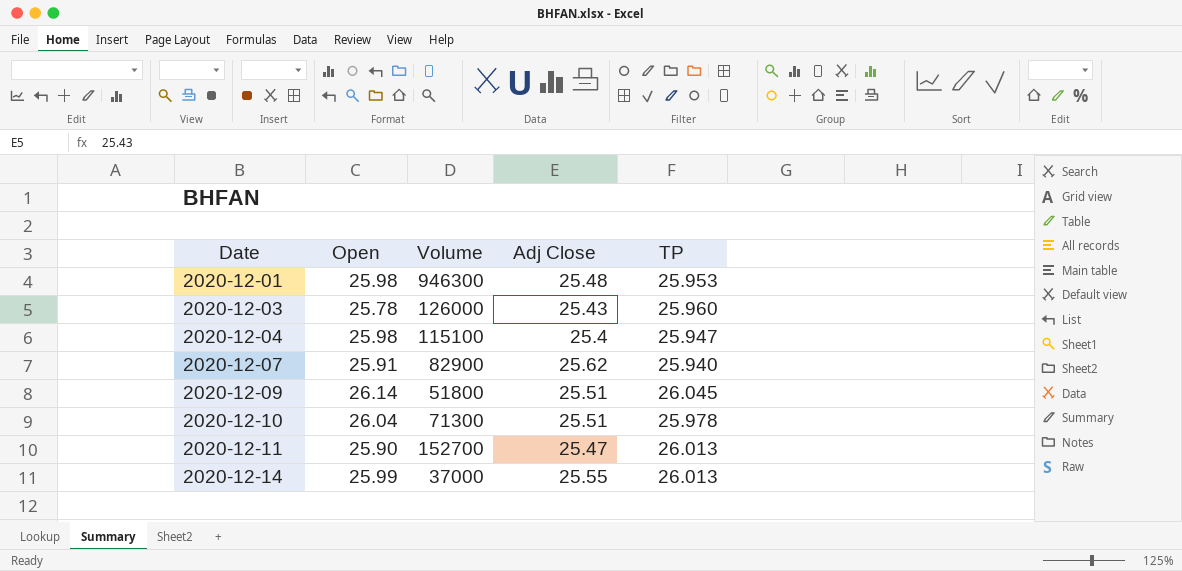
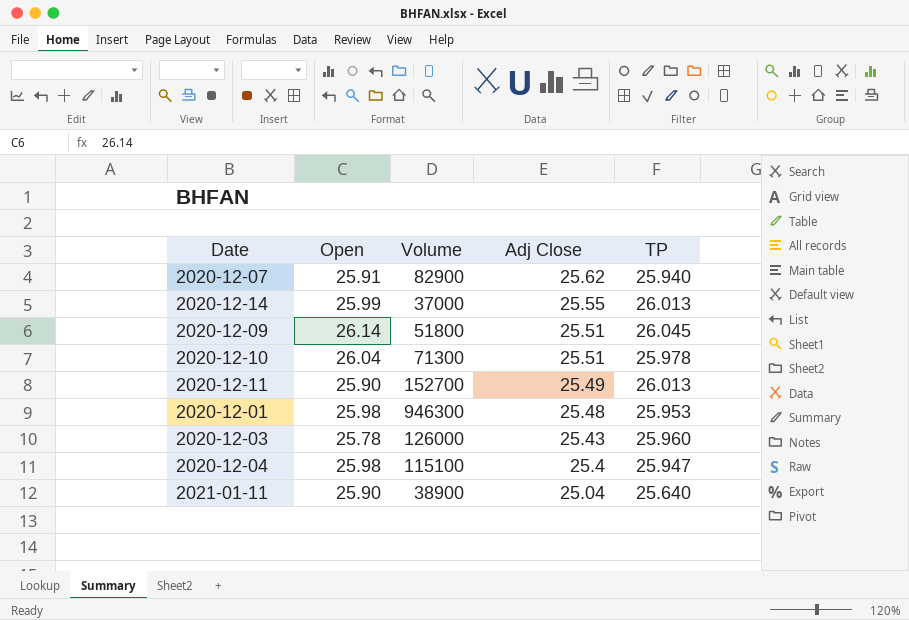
row order: Date ascending -> Adj Close descending
2020-12-11 | Adj Close: 25.47 -> 25.49
row 2021-01-11: none -> 25.90 | 38900 | 25.04 | 25.640

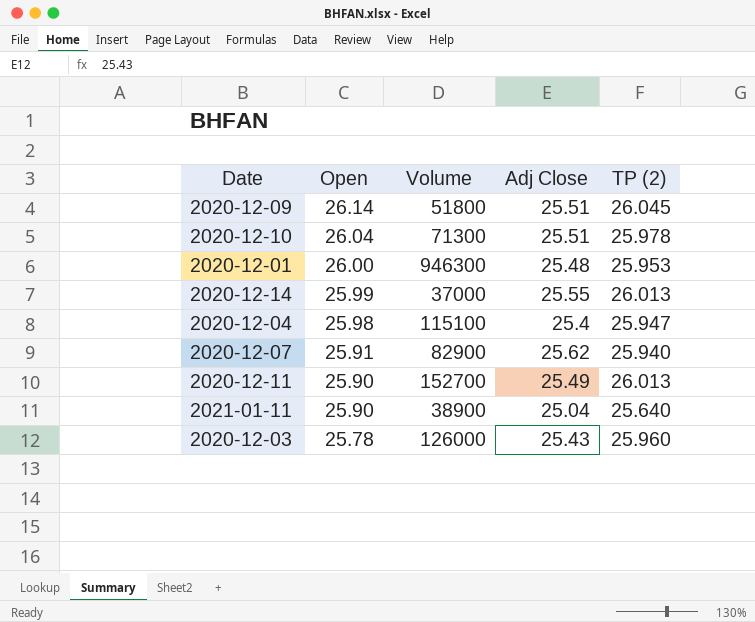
row order: Adj Close descending -> Open descending
column name: TP -> TP (2)
2020-12-01 | Open: 25.98 -> 26.00

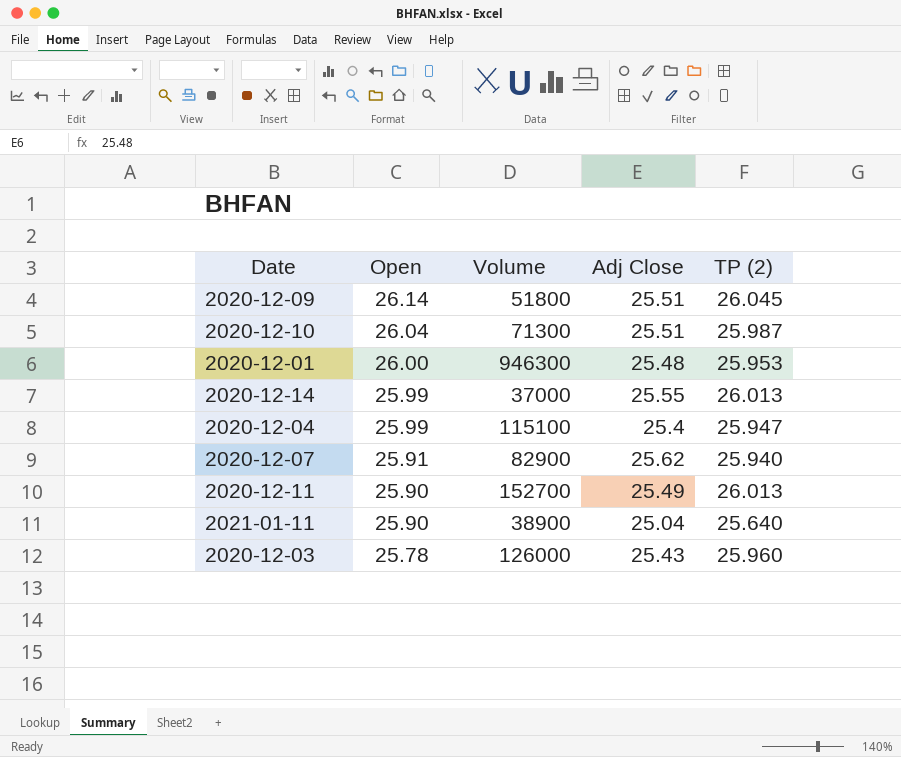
2020-12-10 | TP (2): 25.978 -> 25.987
2020-12-04 | Open: 25.98 -> 25.99

